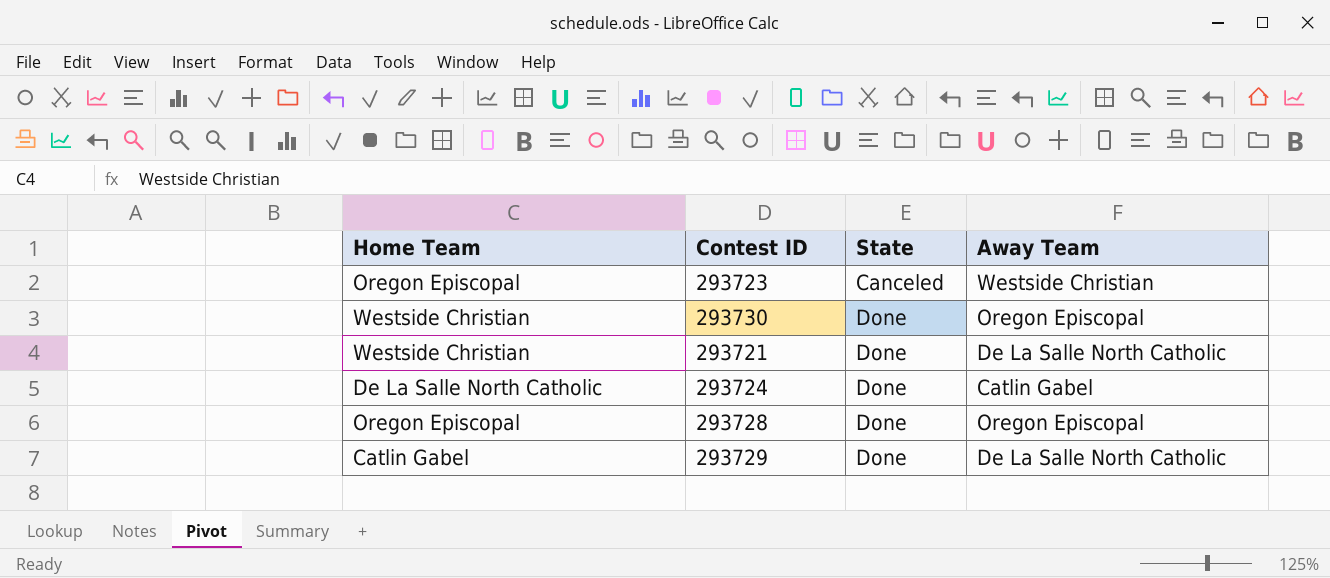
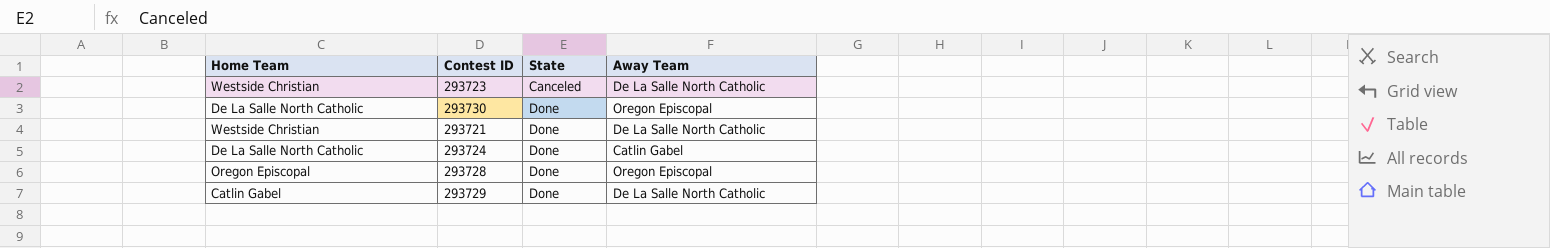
293723 | Home Team: Oregon Episcopal -> Westside Christian
293723 | Away Team: Westside Christian -> De La Salle North Catholic
293730 | Home Team: Westside Christian -> De La Salle North Catholic

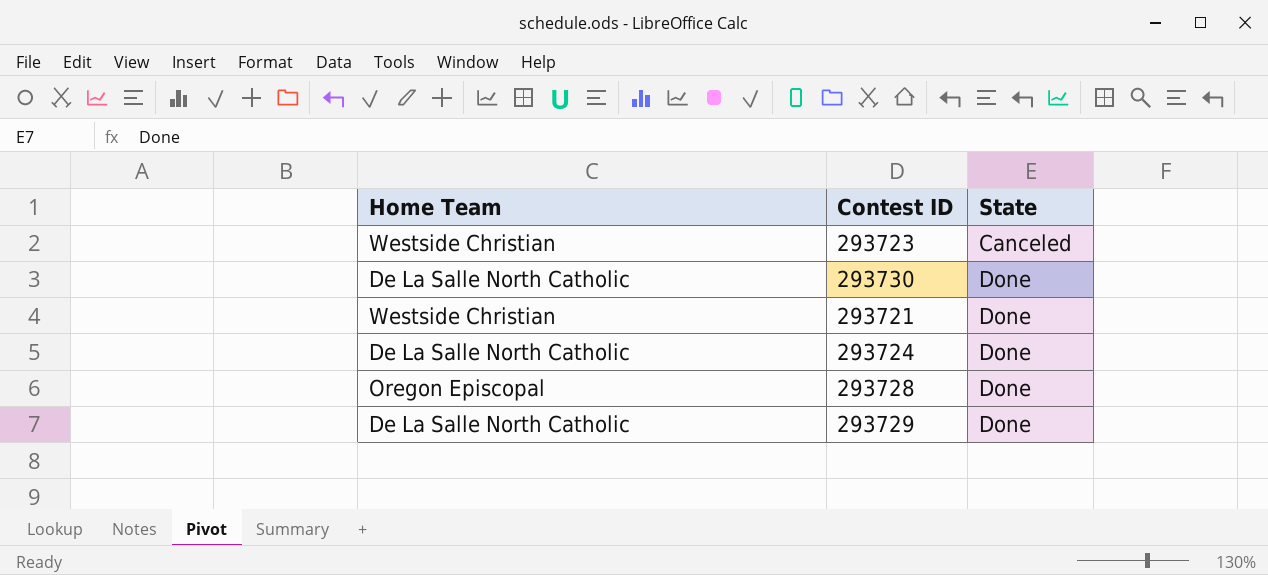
column Away Team | position: 4 -> none
293729 | Home Team: Catlin Gabel -> De La Salle North Catholic

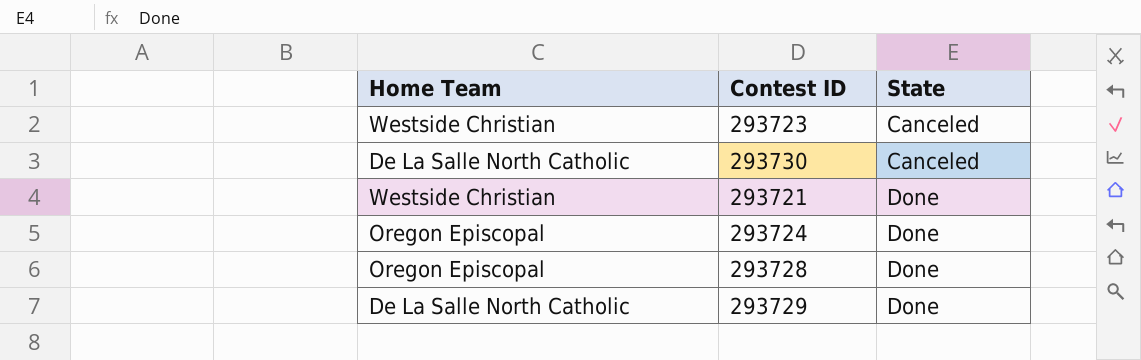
293730 | State: Done -> Canceled
293724 | Home Team: De La Salle North Catholic -> Oregon Episcopal

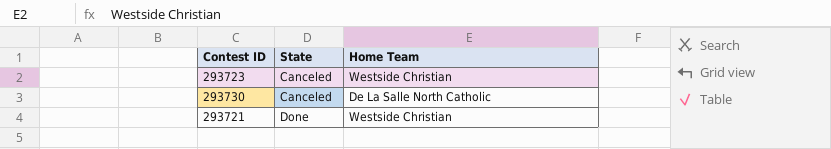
column Home Team | position: 1 -> 3
row 293724: Oregon Episcopal | Done -> none
row 293728: Oregon Episcopal | Done -> none
row 293729: De La Salle North Catholic | Done -> none

